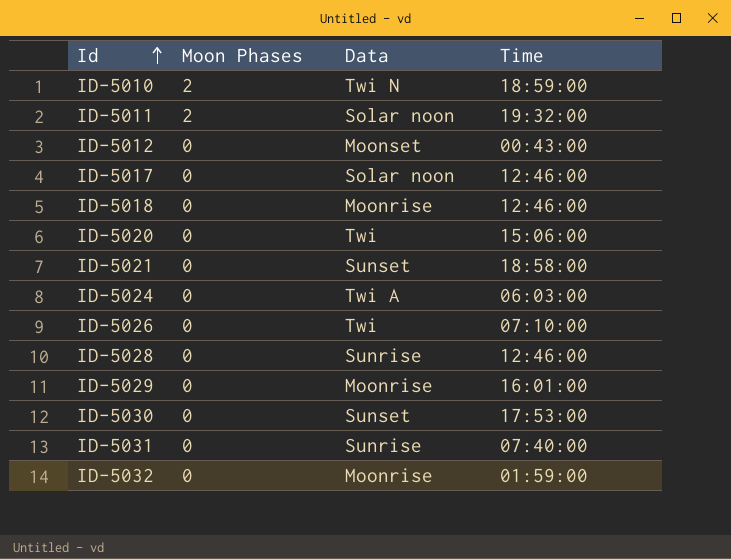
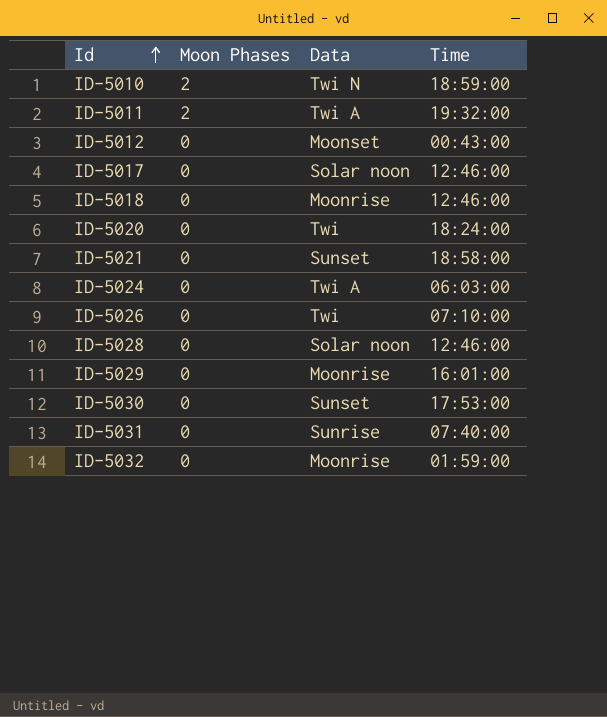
ID-5011 | Data: Solar noon -> Twi A
ID-5020 | Time: 15:06:00 -> 18:24:00
ID-5028 | Data: Sunrise -> Solar noon

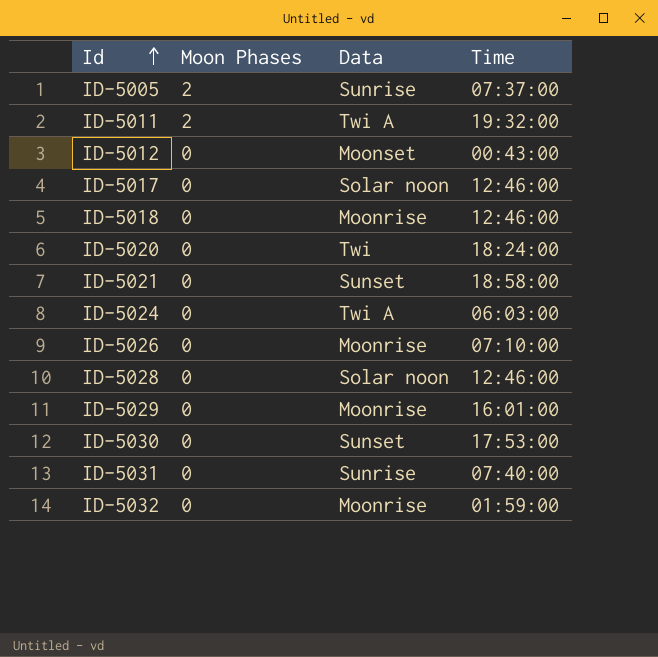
row ID-5010: 2 | Twi N | 18:59:00 -> none
row ID-5005: none -> 2 | Sunrise | 07:37:00
ID-5026 | Data: Twi -> Moonrise

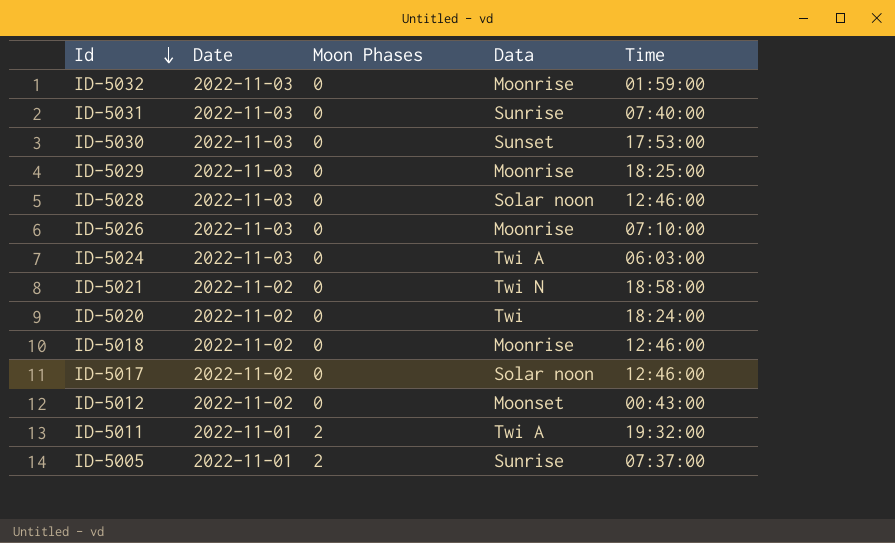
row order: Id ascending -> Id descending
column Date | position: none -> 2
ID-5029 | Time: 16:01:00 -> 18:25:00
ID-5021 | Data: Sunset -> Twi N

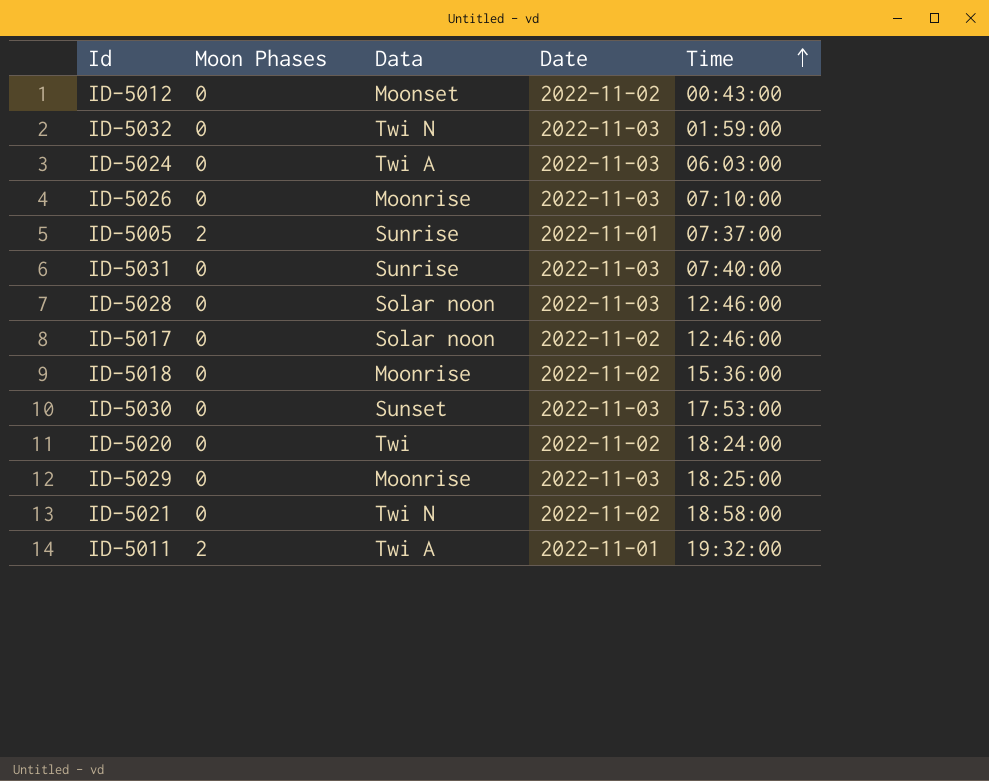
row order: Id descending -> Time ascending
column Date | position: 2 -> 4
ID-5032 | Data: Moonrise -> Twi N
ID-5018 | Time: 12:46:00 -> 15:36:00

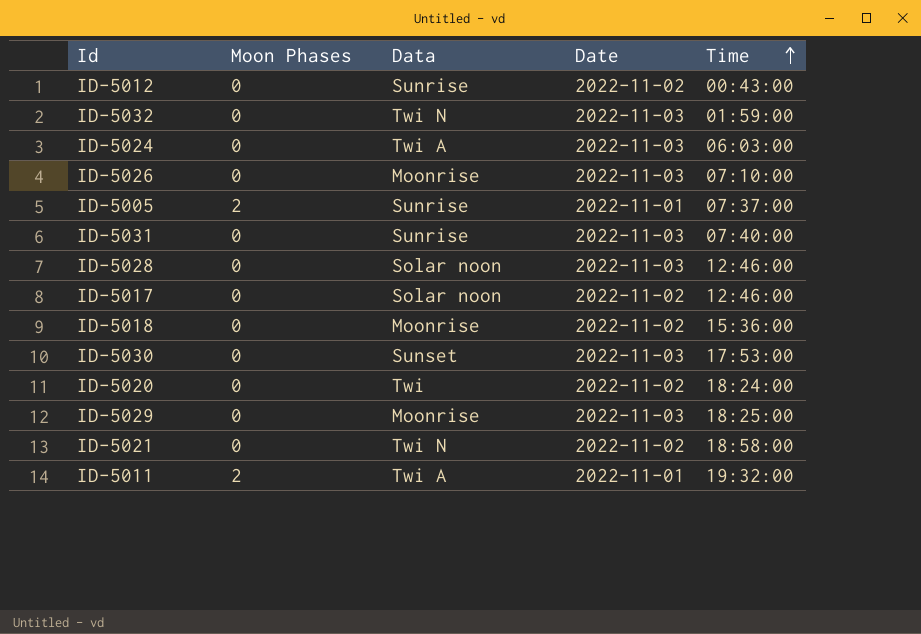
ID-5012 | Data: Moonset -> Sunrise

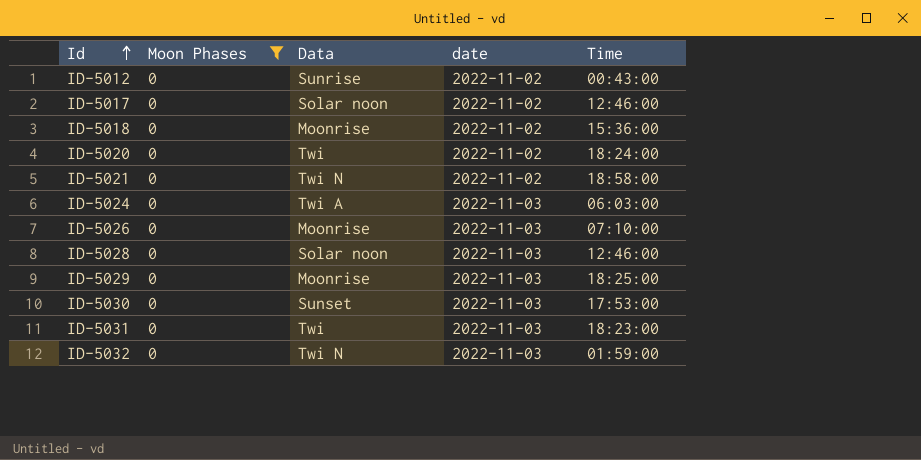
filter: none -> Moon Phases = 0
row order: Time ascending -> Id ascending
column name: Date -> date
ID-5031 | Data: Sunrise -> Twi
ID-5031 | Time: 07:40:00 -> 18:23:00

